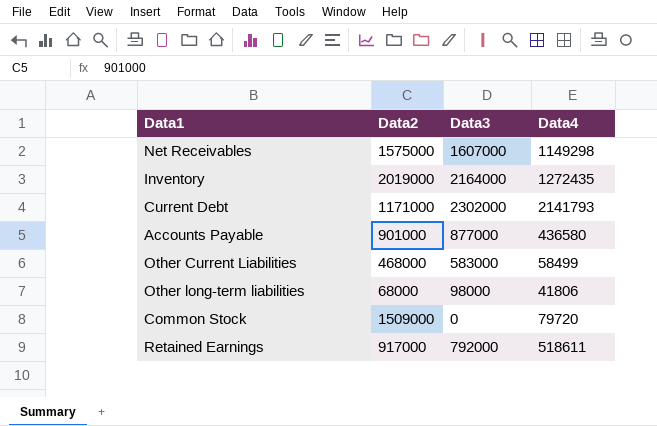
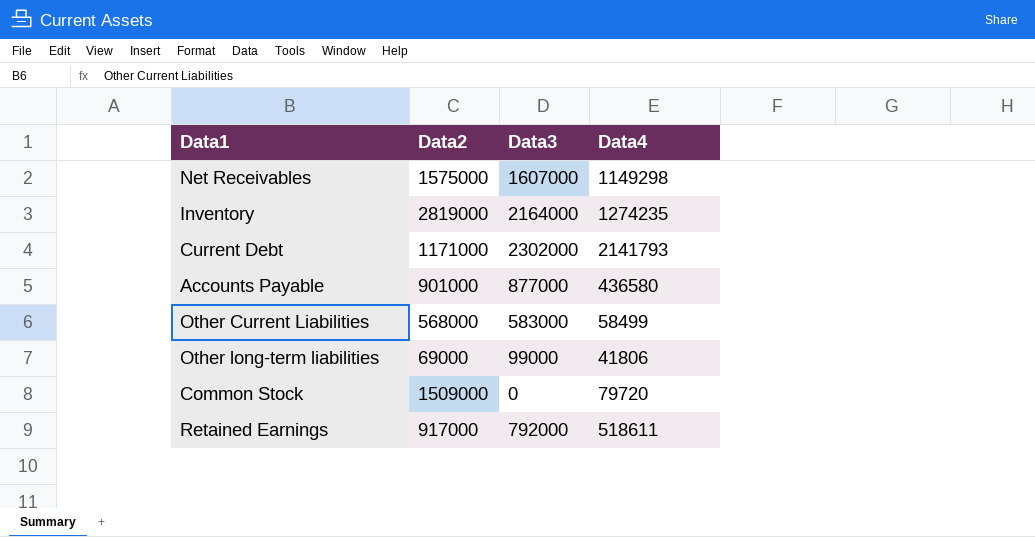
Inventory | Data2: 2019000 -> 2819000
Inventory | Data4: 1272435 -> 1274235
Other Current Liabilities | Data2: 468000 -> 568000
Other long-term liabilities | Data2: 68000 -> 69000
Other long-term liabilities | Data3: 98000 -> 99000

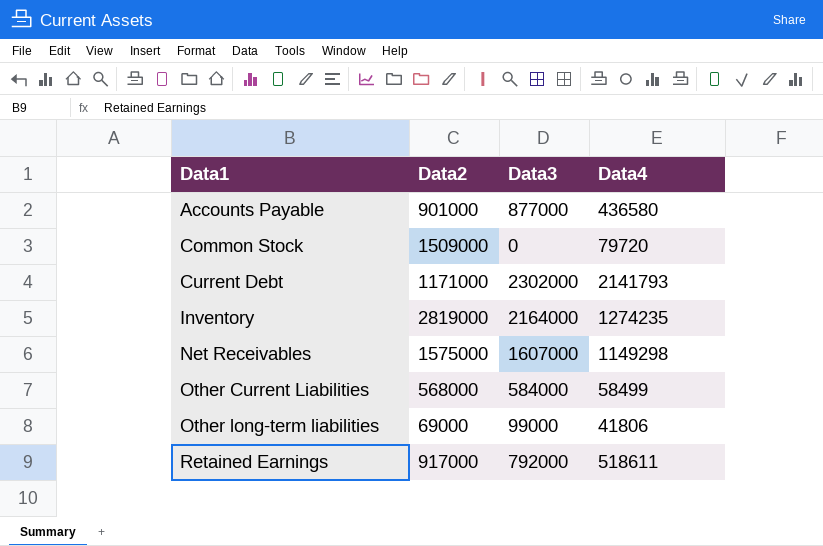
row order: none -> Data1 ascending
Other Current Liabilities | Data3: 583000 -> 584000

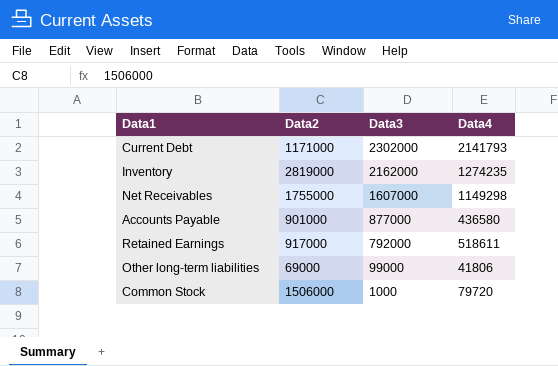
row order: Data1 ascending -> Data3 descending
row Other Current Liabilities: 568000 | 584000 | 58499 -> none
Inventory | Data3: 2164000 -> 2162000
Net Receivables | Data2: 1575000 -> 1755000
Common Stock | Data2: 1509000 -> 1506000
Common Stock | Data3: 0 -> 1000

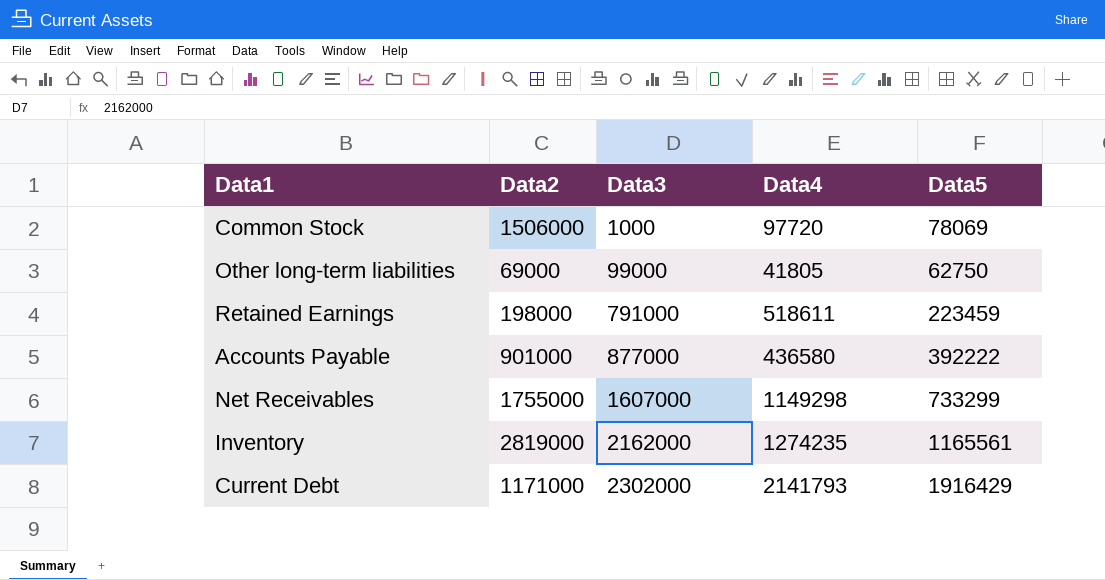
row order: Data3 descending -> Data3 ascending
column Data5 | position: none -> 5
Common Stock | Data4: 79720 -> 97720
Other long-term liabilities | Data4: 41806 -> 41805
Retained Earnings | Data2: 917000 -> 198000
Retained Earnings | Data3: 792000 -> 791000

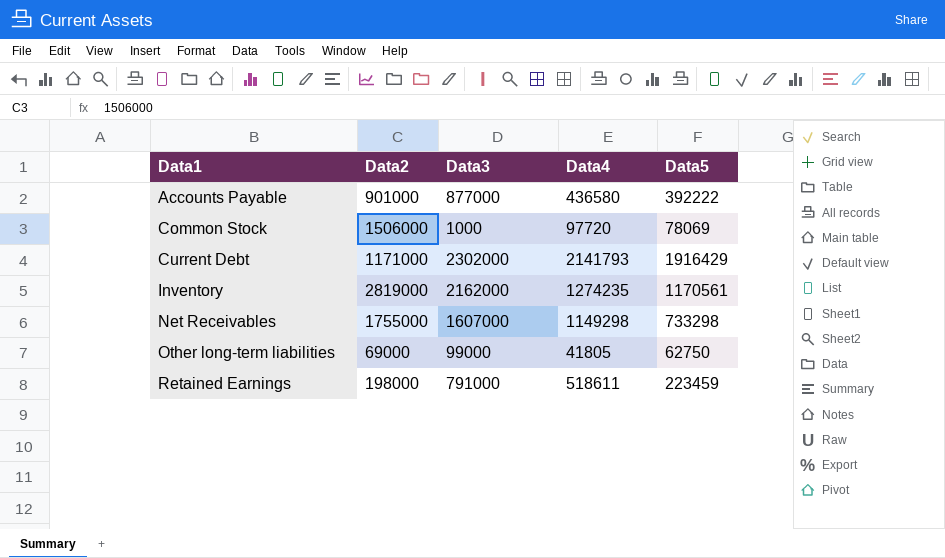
row order: Data3 ascending -> Data1 ascending
Inventory | Data5: 1165561 -> 1170561
Net Receivables | Data5: 733299 -> 733298

